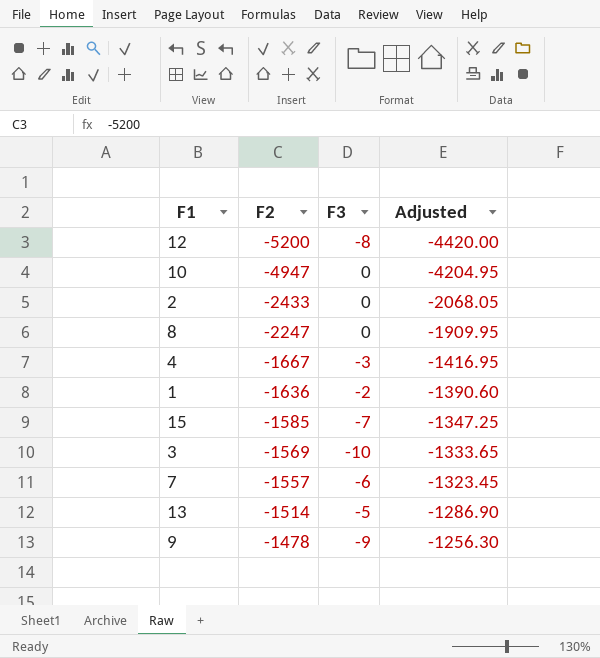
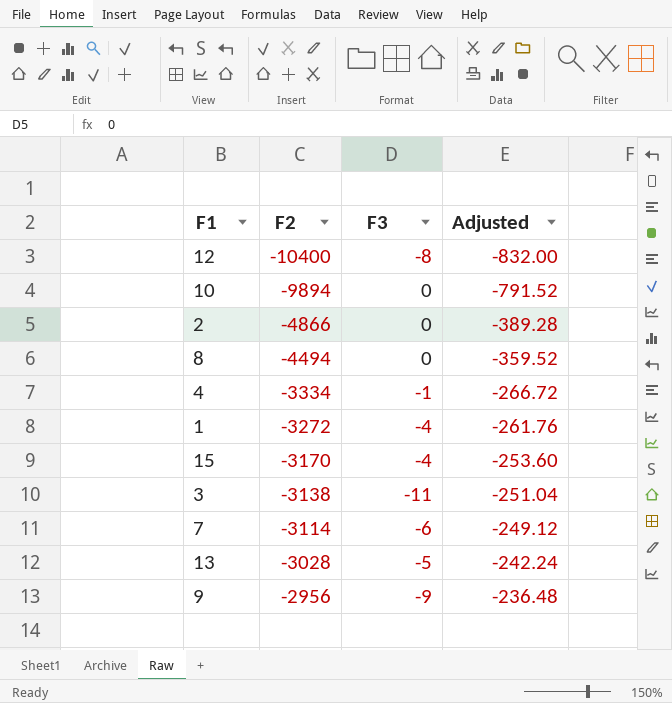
column Adjusted | formula: [F2] * 0.85 -> [F2] * 0.08
12 | F2: -5200 -> -10400
10 | F2: -4947 -> -9894
2 | F2: -2433 -> -4866
8 | F2: -2247 -> -4494
4 | F2: -1667 -> -3334
4 | F3: -3 -> -1
1 | F2: -1636 -> -3272
1 | F3: -2 -> -4
15 | F2: -1585 -> -3170
15 | F3: -7 -> -4
3 | F2: -1569 -> -3138
3 | F3: -10 -> -11
7 | F2: -1557 -> -3114
13 | F2: -1514 -> -3028
9 | F2: -1478 -> -2956

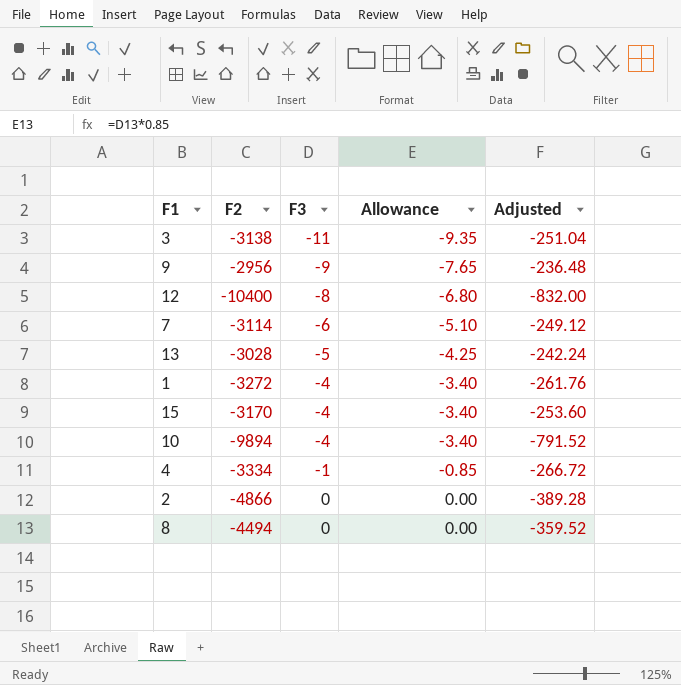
row order: F2 ascending -> F3 ascending
column Allowance | formula: none -> [F3] * 0.85
10 | F3: 0 -> -4

